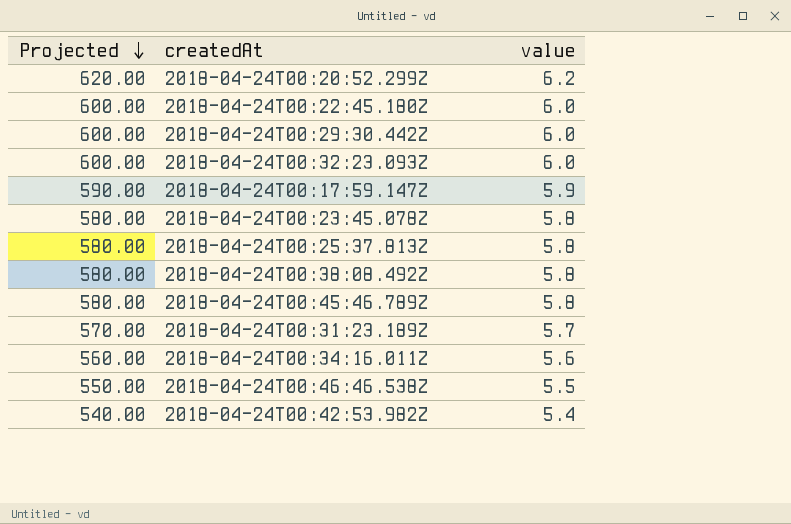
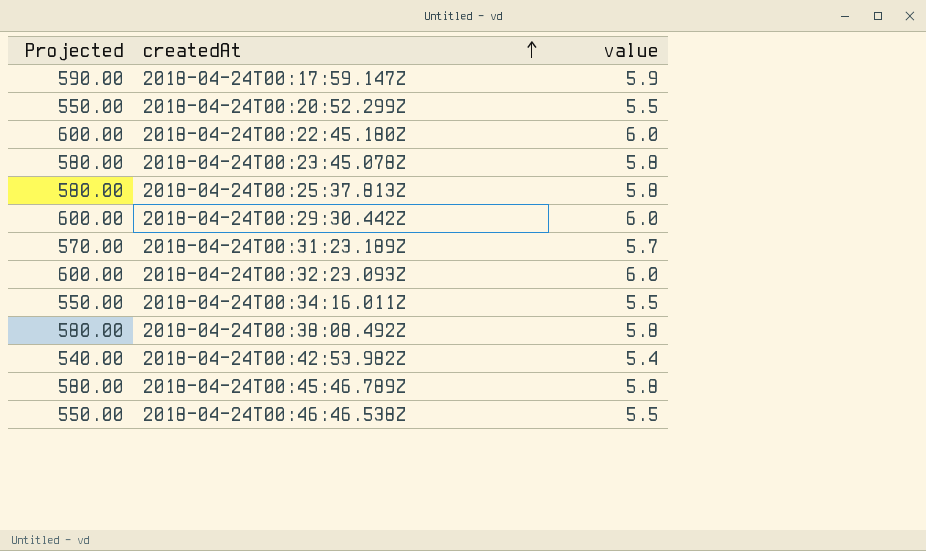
row order: Projected descending -> createdAt ascending
2018-04-24T00:20:52.299Z | Projected: 620.00 -> 550.00
2018-04-24T00:20:52.299Z | value: 6.2 -> 5.5
2018-04-24T00:34:16.011Z | Projected: 560.00 -> 550.00
2018-04-24T00:34:16.011Z | value: 5.6 -> 5.5

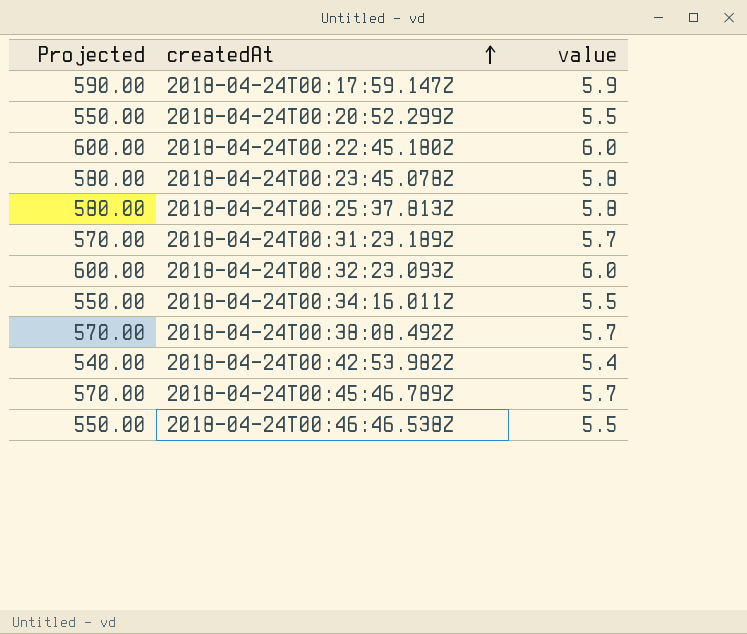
row 2018-04-24T00:29:30.442Z: 600.00 | 6.0 -> none
2018-04-24T00:38:08.492Z | Projected: 580.00 -> 570.00
2018-04-24T00:38:08.492Z | value: 5.8 -> 5.7
2018-04-24T00:45:46.789Z | Projected: 580.00 -> 570.00
2018-04-24T00:45:46.789Z | value: 5.8 -> 5.7

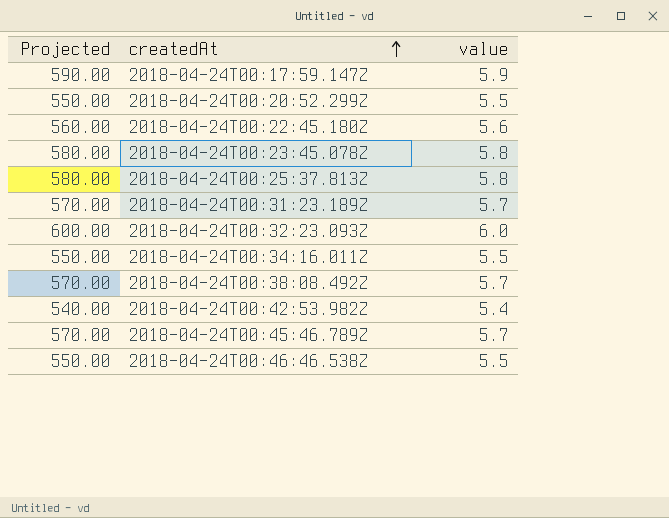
2018-04-24T00:22:45.180Z | Projected: 600.00 -> 560.00
2018-04-24T00:22:45.180Z | value: 6.0 -> 5.6

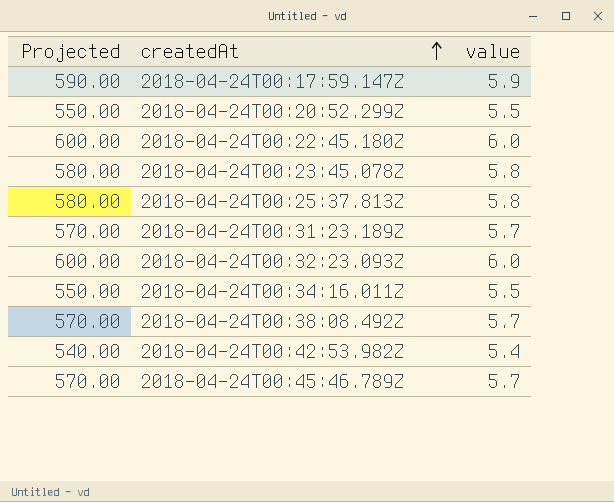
row 2018-04-24T00:46:46.538Z: 550.00 | 5.5 -> none
2018-04-24T00:22:45.180Z | Projected: 560.00 -> 600.00
2018-04-24T00:22:45.180Z | value: 5.6 -> 6.0

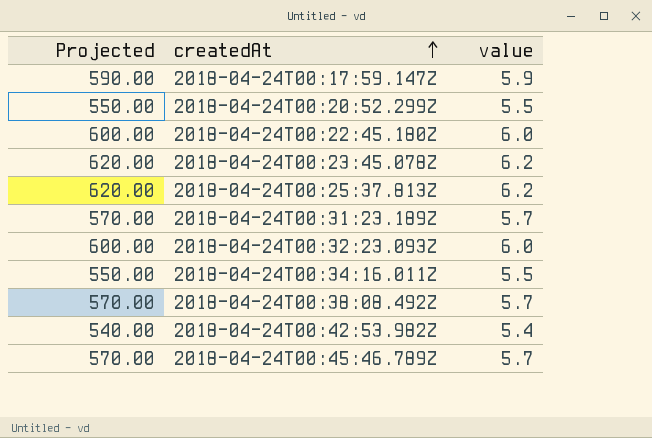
2018-04-24T00:23:45.078Z | Projected: 580.00 -> 620.00
2018-04-24T00:23:45.078Z | value: 5.8 -> 6.2
2018-04-24T00:25:37.813Z | Projected: 580.00 -> 620.00
2018-04-24T00:25:37.813Z | value: 5.8 -> 6.2

